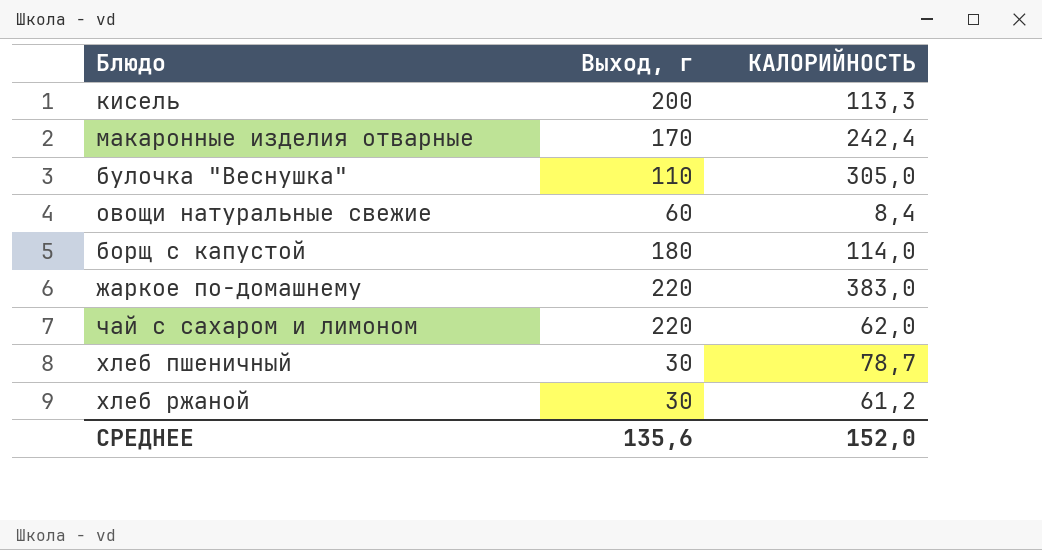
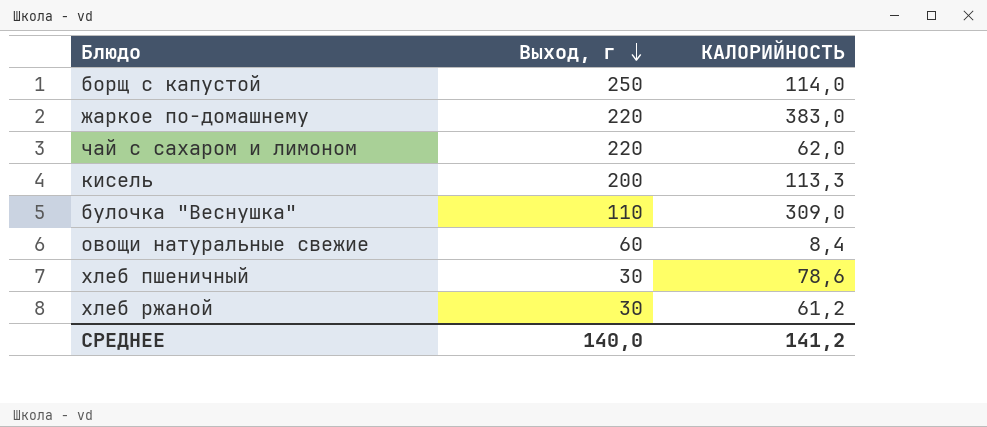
row order: none -> Выход, г descending
row макаронные изделия отварные: 170 | 242,4 -> none
борщ с капустой | Выход, г: 180 -> 250
булочка "Веснушка" | КАЛОРИЙНОСТЬ: 305,0 -> 309,0
хлеб пшеничный | КАЛОРИЙНОСТЬ: 78,7 -> 78,6
СРЕДНЕЕ | Выход, г: 135,6 -> 140,0
СРЕДНЕЕ | КАЛОРИЙНОСТЬ: 152,0 -> 141,2

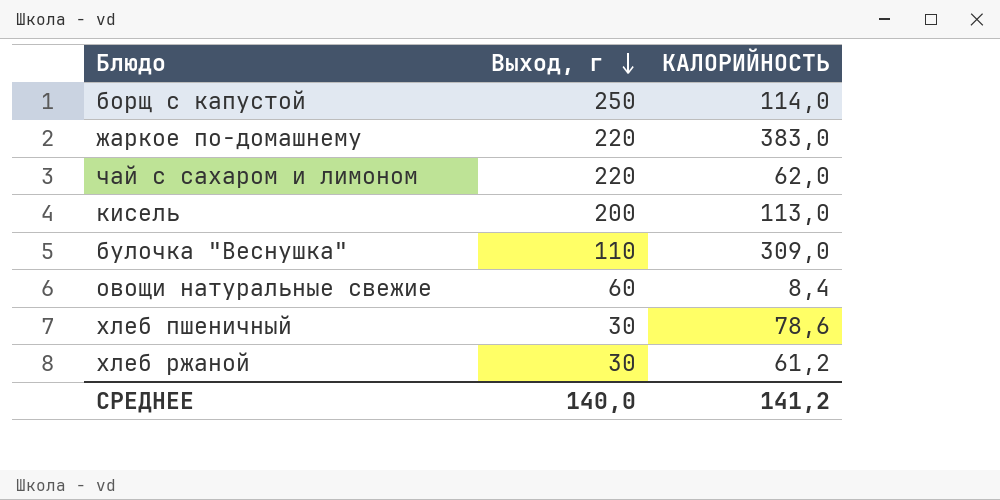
кисель | КАЛОРИЙНОСТЬ: 113,3 -> 113,0

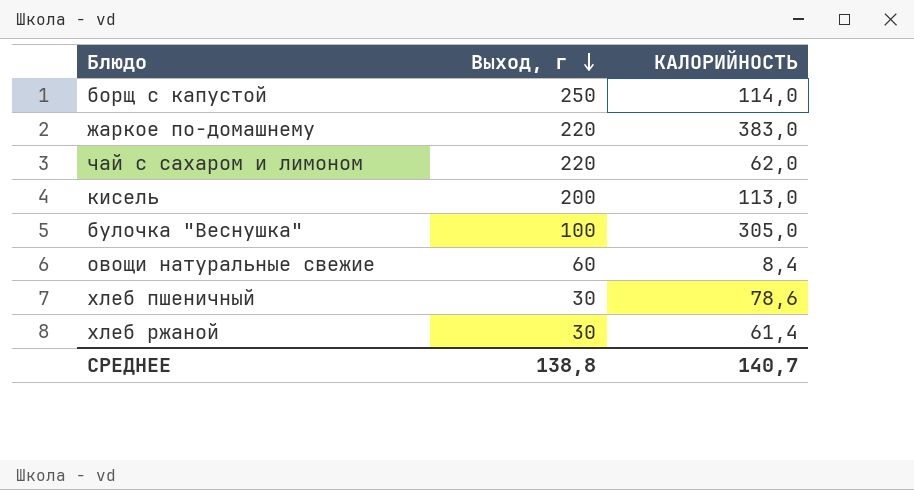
булочка "Веснушка" | Выход, г: 110 -> 100
булочка "Веснушка" | КАЛОРИЙНОСТЬ: 309,0 -> 305,0
хлеб ржаной | КАЛОРИЙНОСТЬ: 61,2 -> 61,4
СРЕДНЕЕ | Выход, г: 140,0 -> 138,8
СРЕДНЕЕ | КАЛОРИЙНОСТЬ: 141,2 -> 140,7

